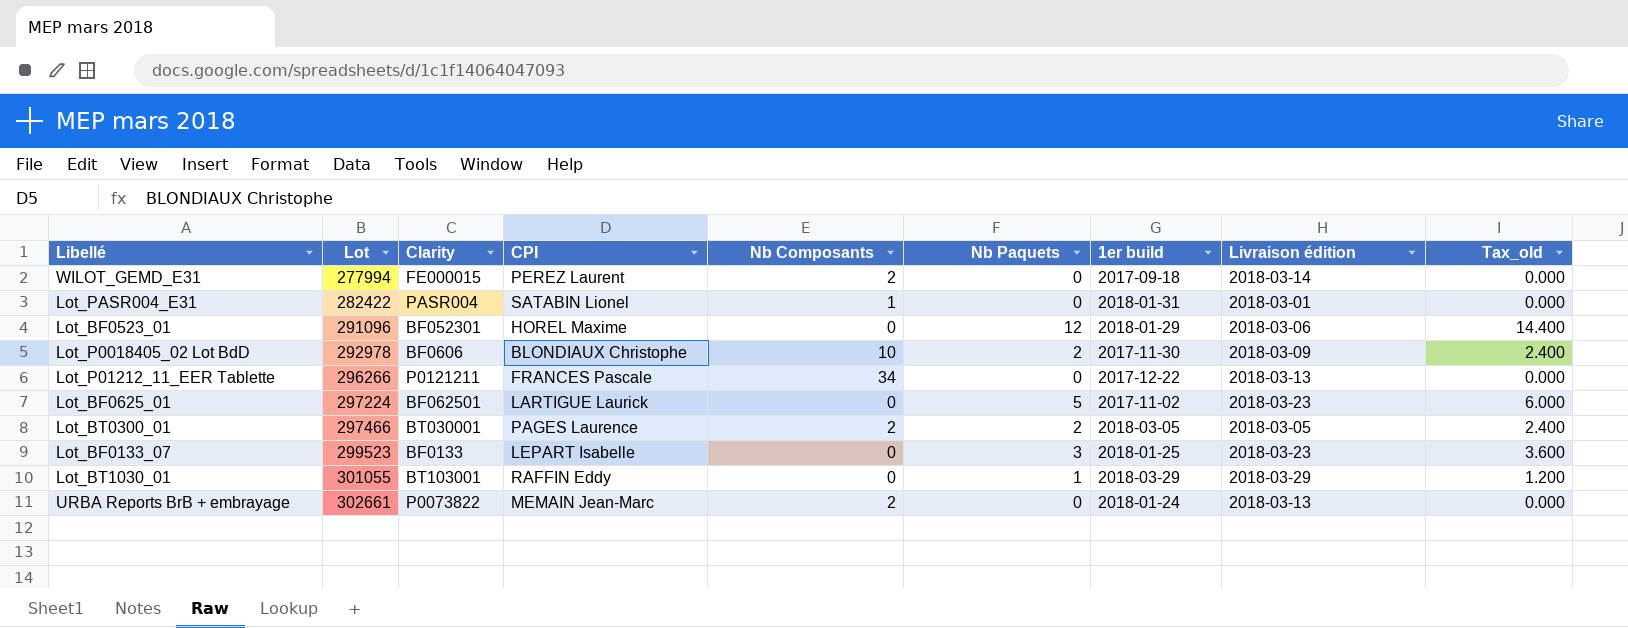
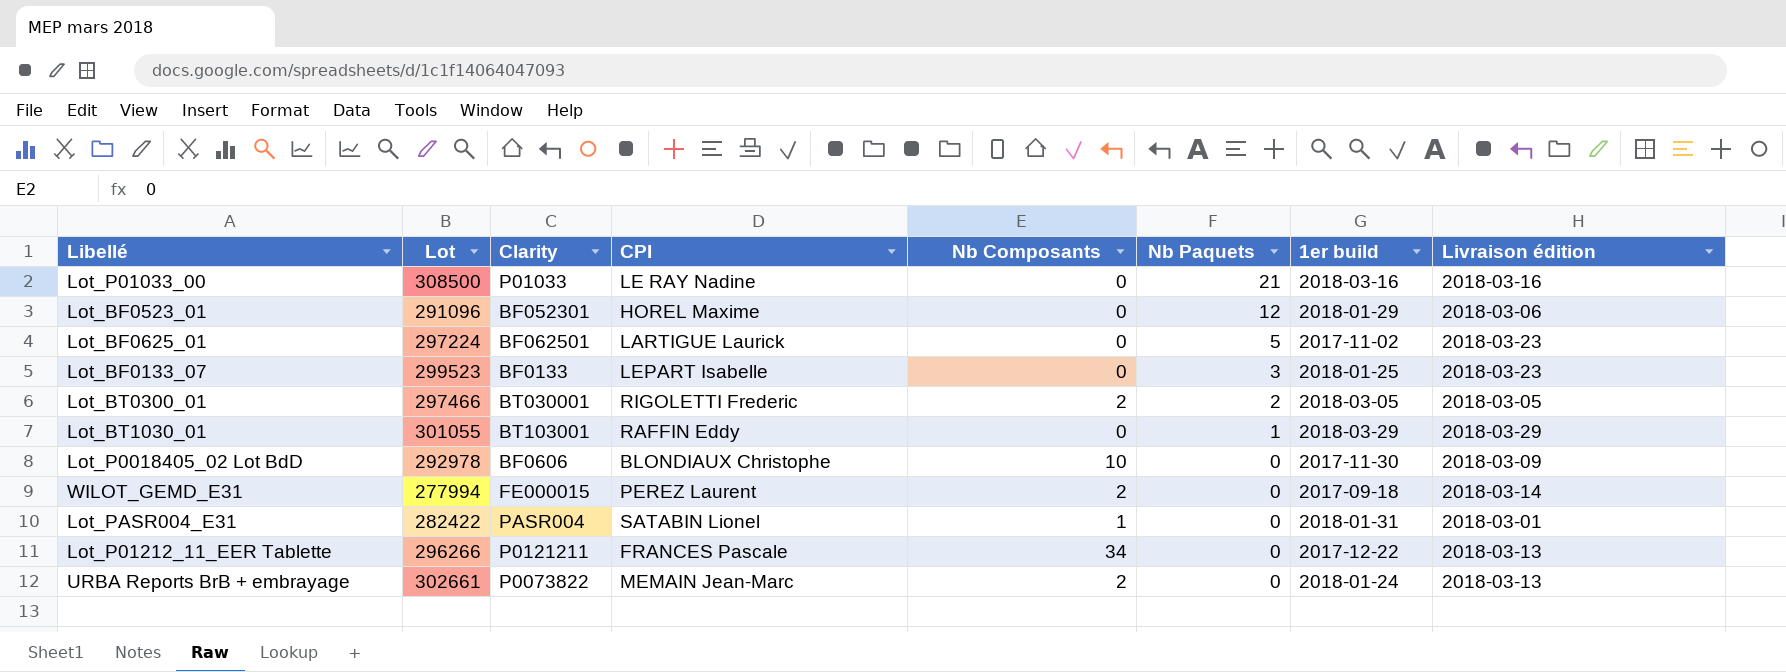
row order: Lot ascending -> Nb Paquets descending
column Tax_old | formula: [Nb Paquets] * 1.2 -> none
row Lot_P01033_00: none -> 308500 | P01033 | LE RAY Nadine | 0 | 21 | 2018-03-16 | 2018-03-16
Lot_BT0300_01 | CPI: PAGES Laurence -> RIGOLETTI Frederic
Lot_P0018405_02 Lot BdD | Nb Paquets: 2 -> 0

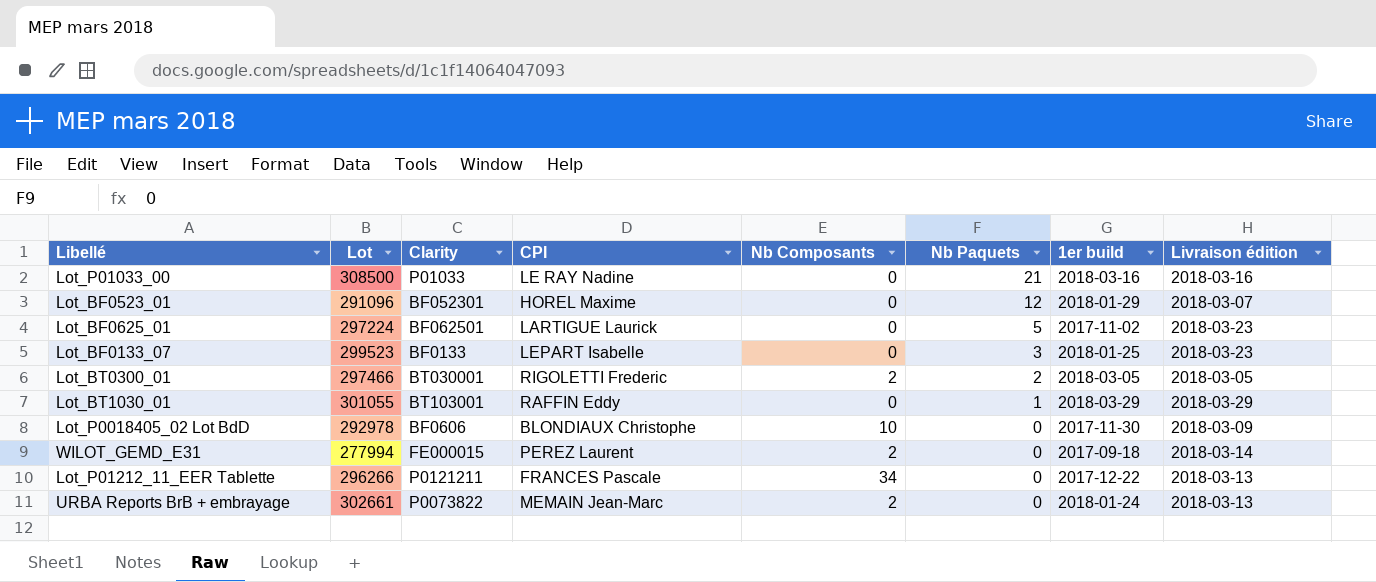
row Lot_PASR004_E31: 282422 | PASR004 | SATABIN Lionel | 1 | 0 | 2018-01-31 | 2018-03-01 -> none
Lot_BF0523_01 | Livraison édition: 2018-03-06 -> 2018-03-07

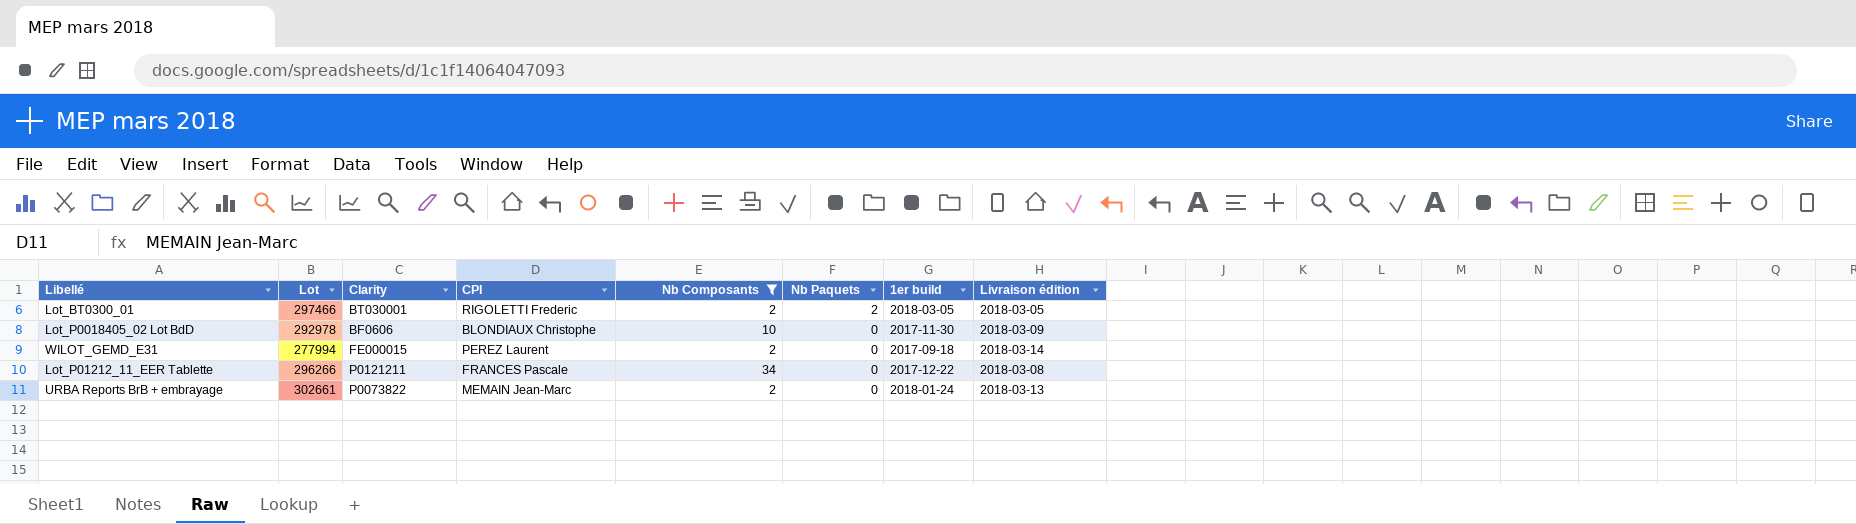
filter: none -> Nb Composants != 0
Lot_P01212_11_EER Tablette | Livraison édition: 2018-03-13 -> 2018-03-08

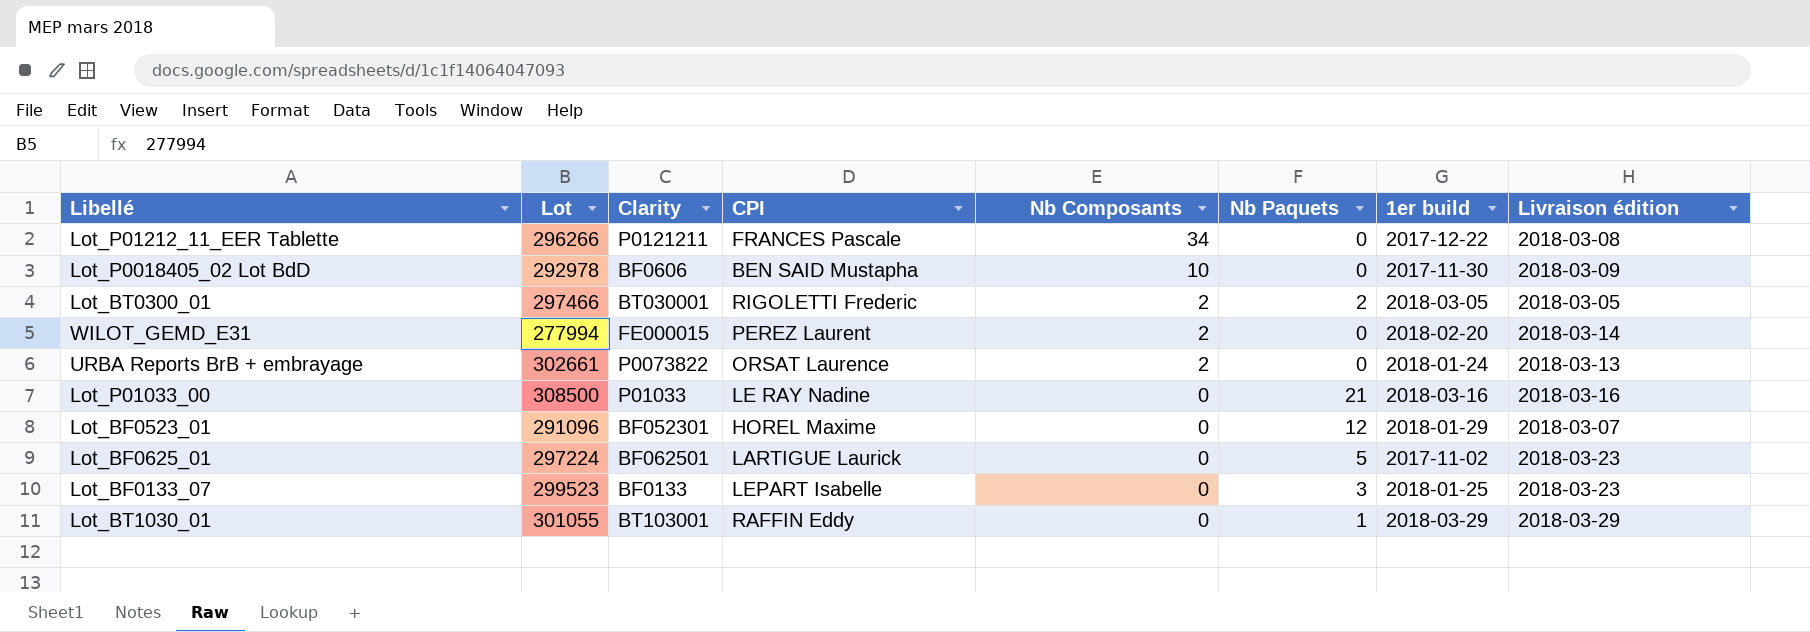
filter: Nb Composants != 0 -> none
row order: Nb Paquets descending -> Nb Composants descending
Lot_P0018405_02 Lot BdD | CPI: BLONDIAUX Christophe -> BEN SAID Mustapha
WILOT_GEMD_E31 | 1er build: 2017-09-18 -> 2018-02-20
URBA Reports BrB + embrayage | CPI: MEMAIN Jean-Marc -> ORSAT Laurence

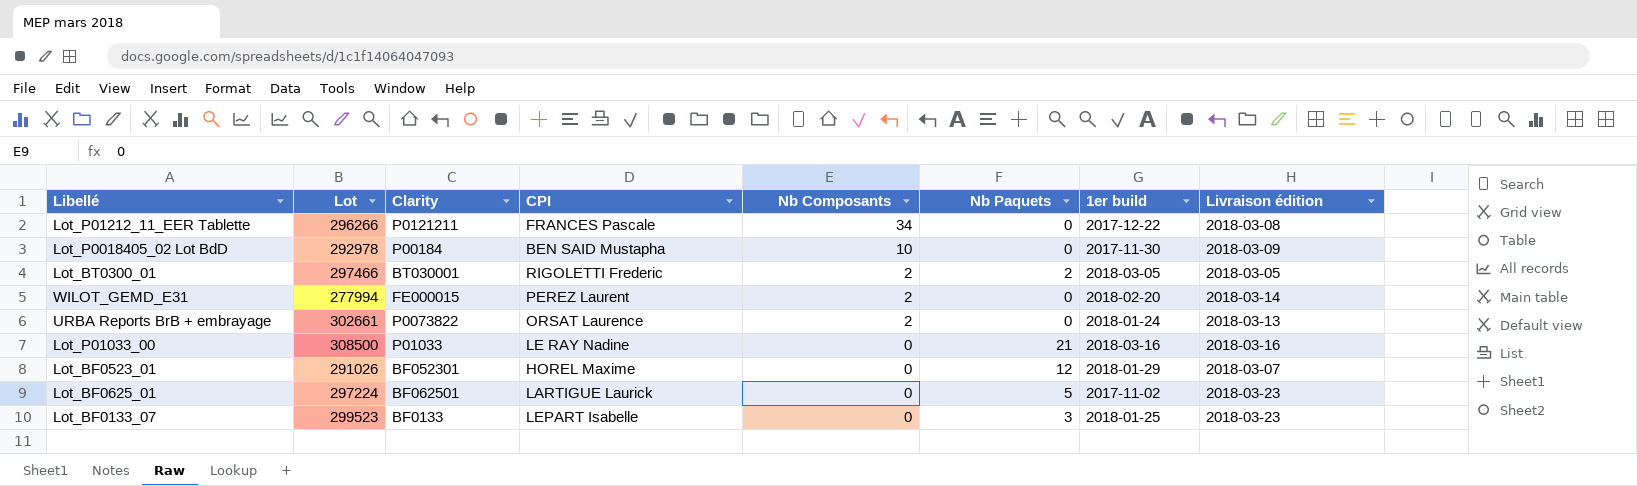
row Lot_BT1030_01: 301055 | BT103001 | RAFFIN Eddy | 0 | 1 | 2018-03-29 | 2018-03-29 -> none
Lot_P0018405_02 Lot BdD | Clarity: BF0606 -> P00184
Lot_BF0523_01 | Lot: 291096 -> 291026

